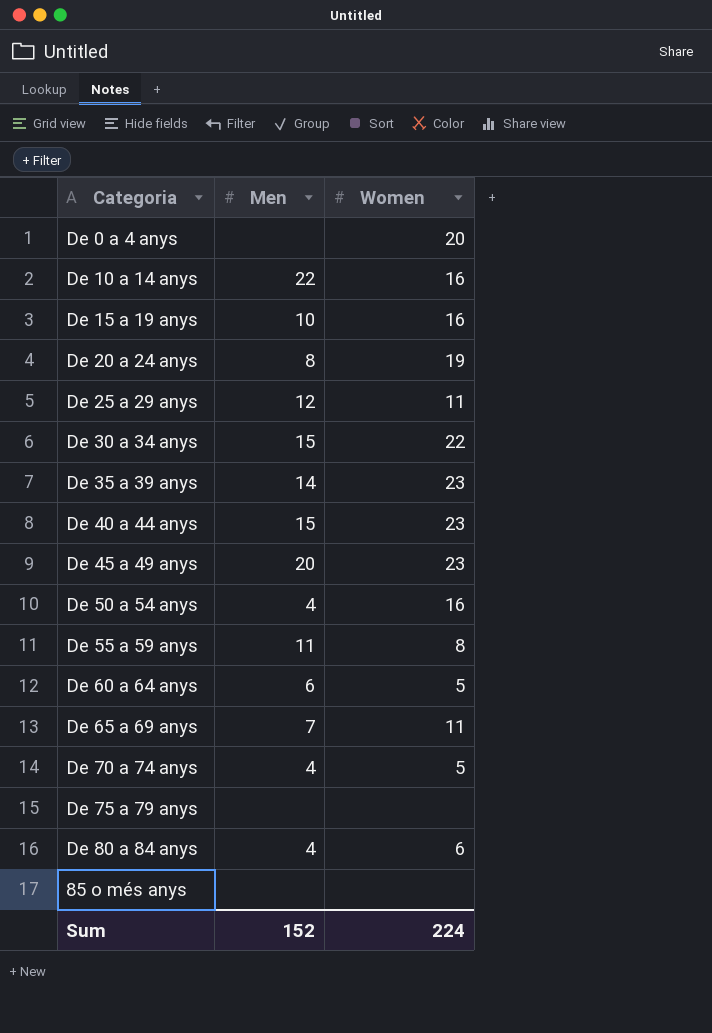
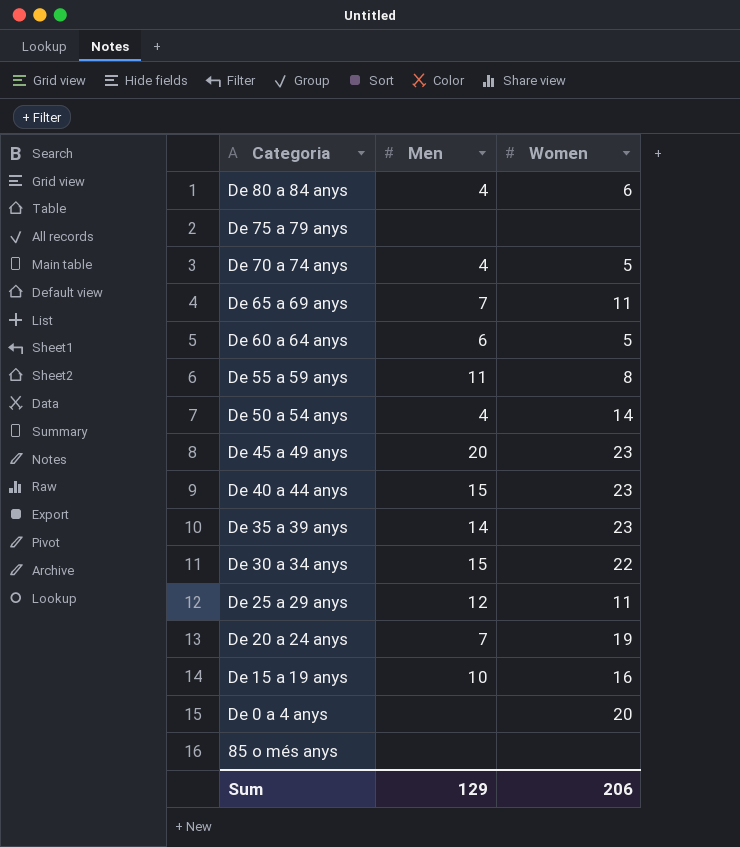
row order: none -> Categoria descending
row De 10 a 14 anys: 22 | 16 -> none
De 50 a 54 anys | Women: 16 -> 14
De 20 a 24 anys | Men: 8 -> 7
Sum | Men: 152 -> 129
Sum | Women: 224 -> 206

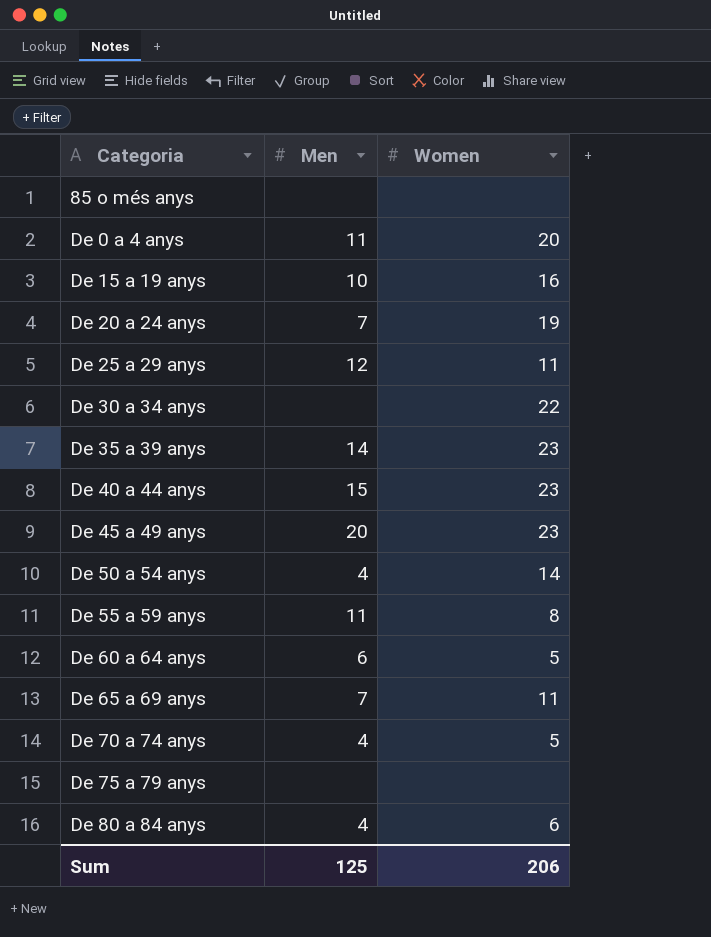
row order: Categoria descending -> Categoria ascending
De 0 a 4 anys | Men: none -> 11
De 30 a 34 anys | Men: 15 -> none
Sum | Men: 129 -> 125

